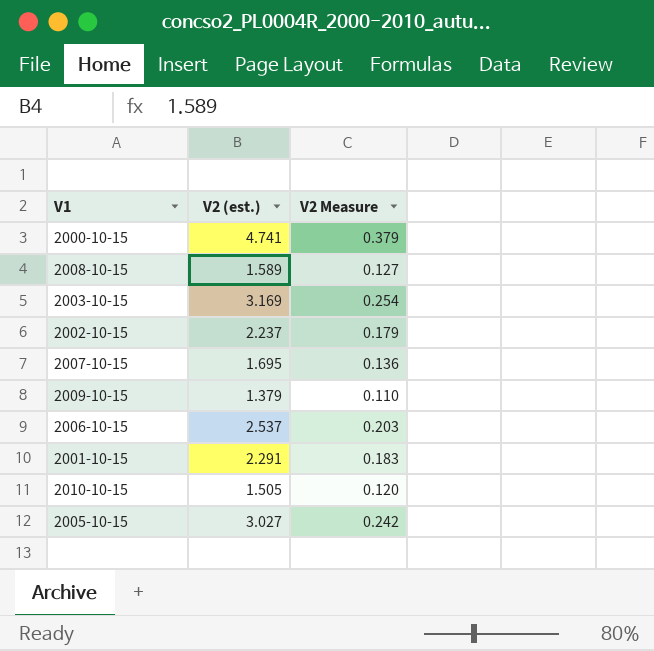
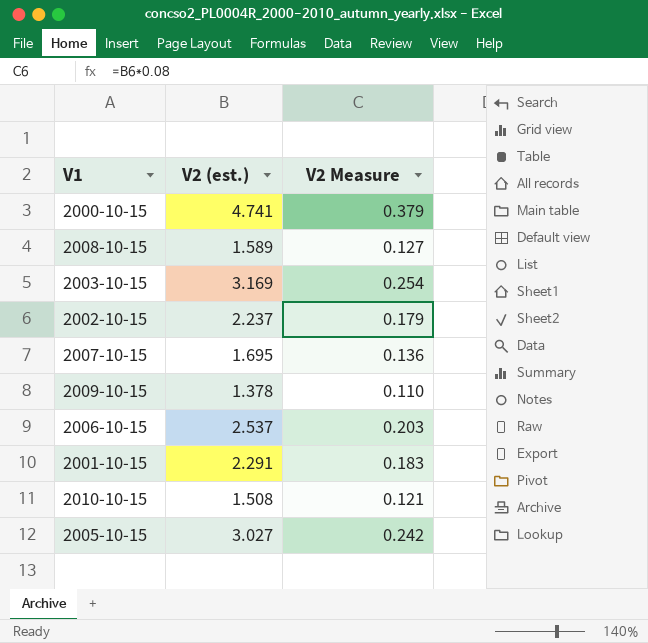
2009-10-15 | V2 (est.): 1.379 -> 1.378
2010-10-15 | V2 (est.): 1.505 -> 1.508
2010-10-15 | V2 Measure: 0.120 -> 0.121

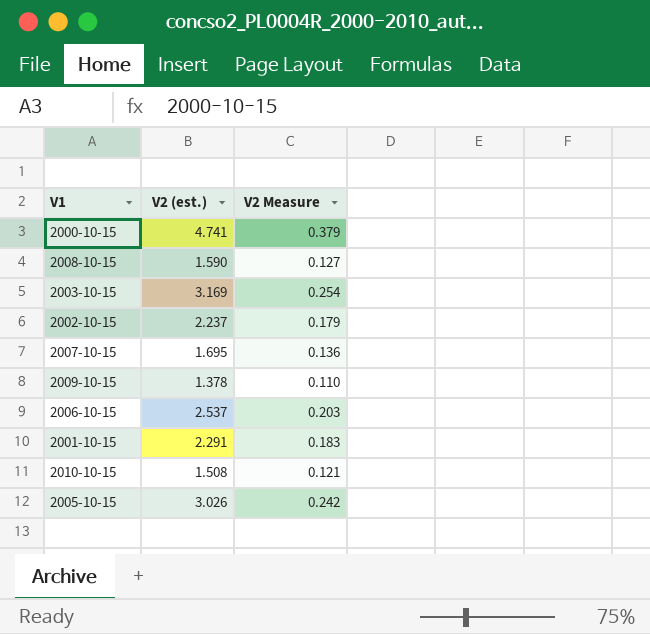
2008-10-15 | V2 (est.): 1.589 -> 1.590
2005-10-15 | V2 (est.): 3.027 -> 3.026

